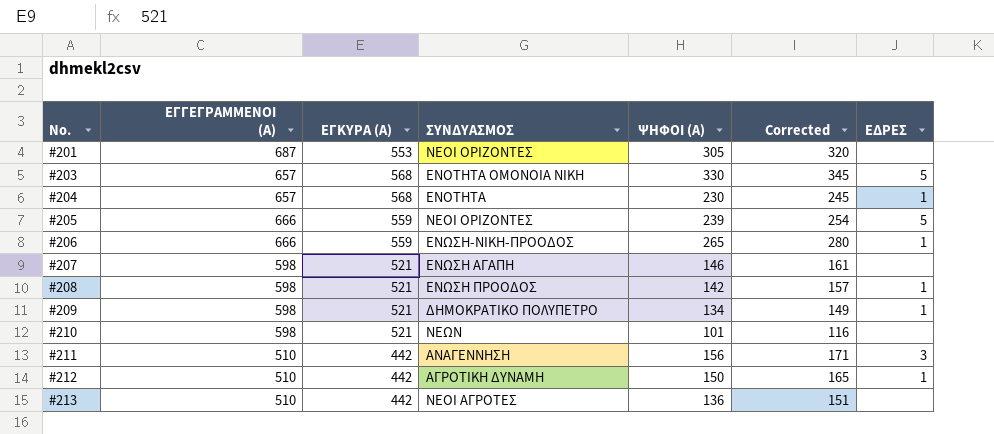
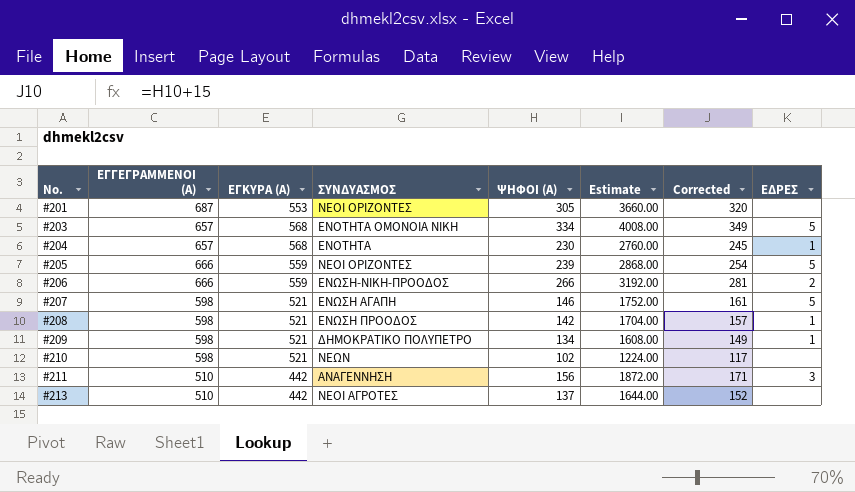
column Estimate | formula: none -> [ΨΗΦΟΙ (Α)] * 12
row #212: 510 | 442 | ΑΓΡΟΤΙΚΗ ΔΥΝΑΜΗ | 150 | 165 | 1 -> none
#203 | ΨΗΦΟΙ (Α): 330 -> 334
#203 | Corrected: 345 -> 349
#206 | ΨΗΦΟΙ (Α): 265 -> 266
#206 | Corrected: 280 -> 281
#206 | ΕΔΡΕΣ: 1 -> 2
#207 | ΕΔΡΕΣ: none -> 5
#210 | ΨΗΦΟΙ (Α): 101 -> 102
#210 | Corrected: 116 -> 117
#213 | ΨΗΦΟΙ (Α): 136 -> 137
#213 | Corrected: 151 -> 152

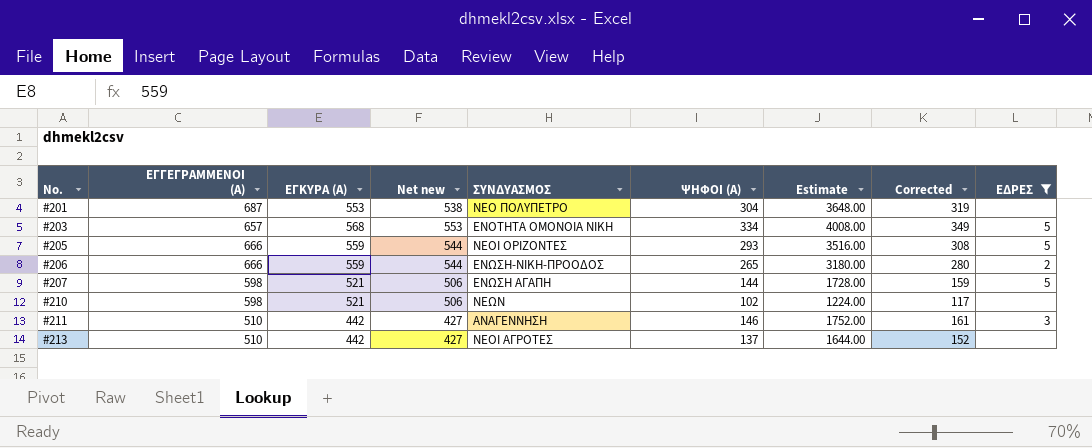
filter: none -> ΕΔΡΕΣ != 1
column Net new | formula: none -> [ΕΓΚΥΡΑ (Α)] - 15
#201 | ΣΥΝΔΥΑΣΜΟΣ: ΝΕΟΙ ΟΡΙΖΟΝΤΕΣ -> ΝΕΟ ΠΟΛΥΠΕΤΡΟ
#201 | ΨΗΦΟΙ (Α): 305 -> 304
#201 | Estimate: 3660.00 -> 3648.00
#201 | Corrected: 320 -> 319
#205 | ΨΗΦΟΙ (Α): 239 -> 293
#205 | Estimate: 2868.00 -> 3516.00
#205 | Corrected: 254 -> 308
#206 | ΨΗΦΟΙ (Α): 266 -> 265
#206 | Estimate: 3192.00 -> 3180.00
#206 | Corrected: 281 -> 280
#207 | ΨΗΦΟΙ (Α): 146 -> 144
#207 | Estimate: 1752.00 -> 1728.00
#207 | Corrected: 161 -> 159
#211 | ΨΗΦΟΙ (Α): 156 -> 146
#211 | Estimate: 1872.00 -> 1752.00
#211 | Corrected: 171 -> 161

